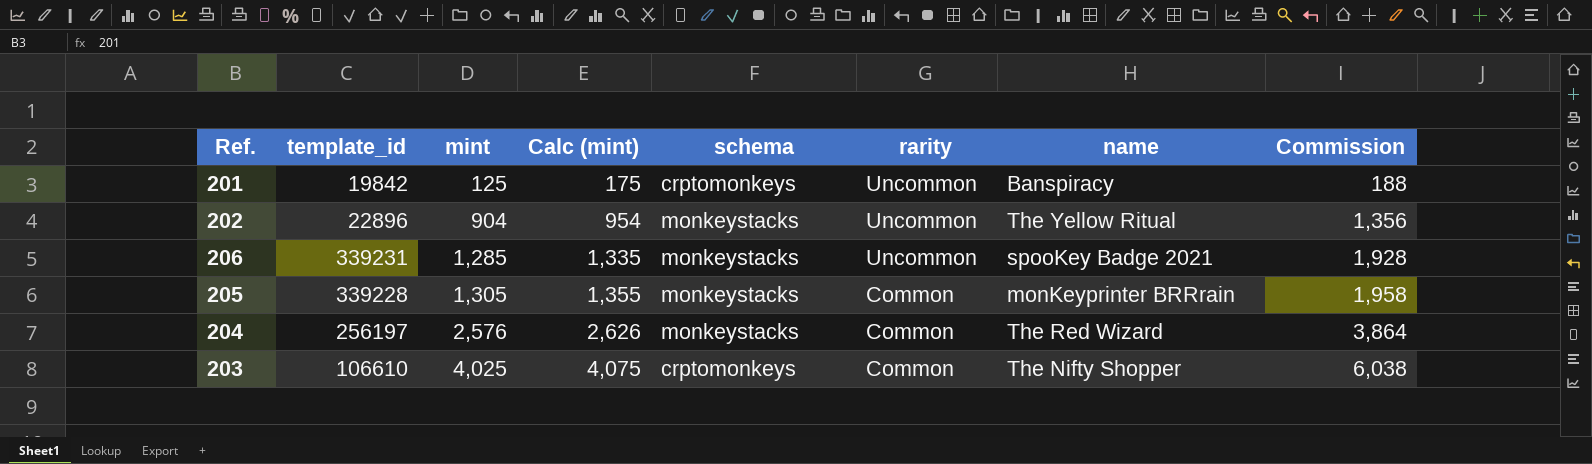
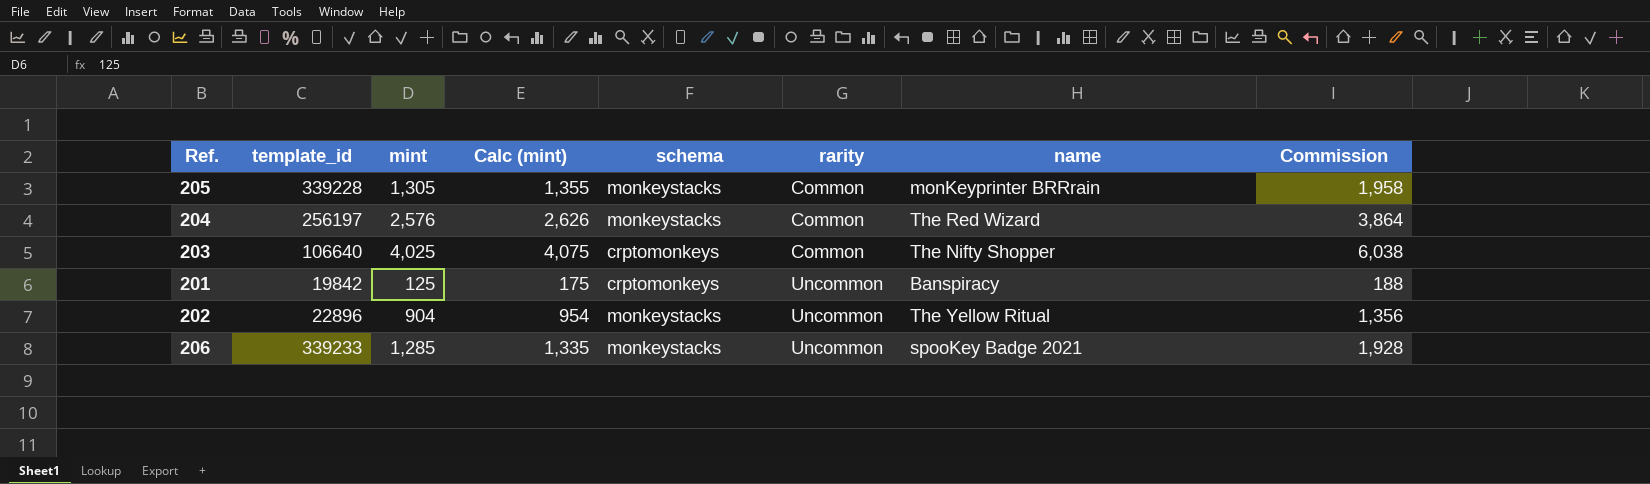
row order: mint ascending -> rarity ascending
203 | template_id: 106610 -> 106640
206 | template_id: 339231 -> 339233

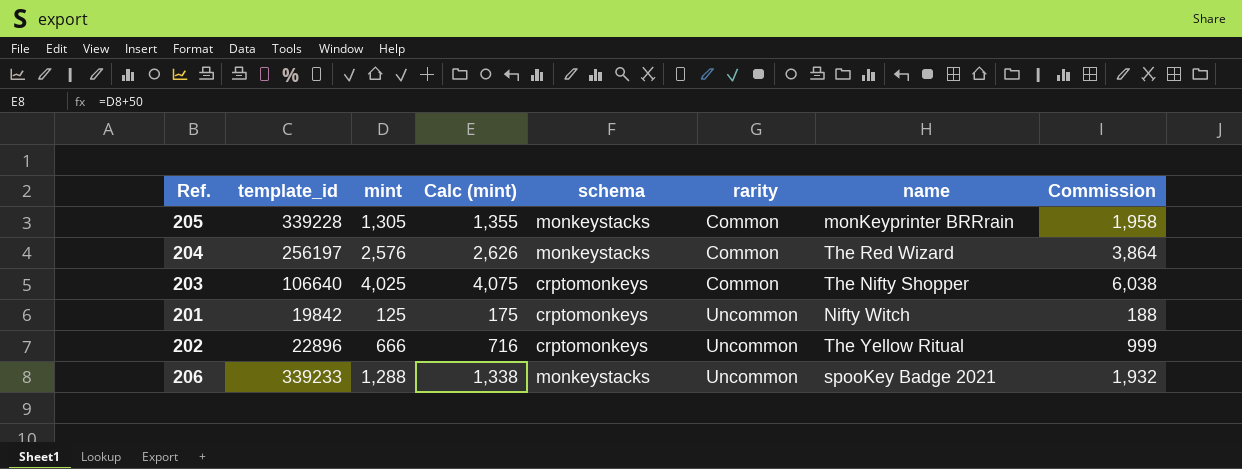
201 | name: Banspiracy -> Nifty Witch
202 | mint: 904 -> 666
202 | Calc (mint): 954 -> 716
202 | schema: monkeystacks -> crptomonkeys
202 | Commission: 1,356 -> 999
206 | mint: 1,285 -> 1,288
206 | Calc (mint): 1,335 -> 1,338
206 | Commission: 1,928 -> 1,932

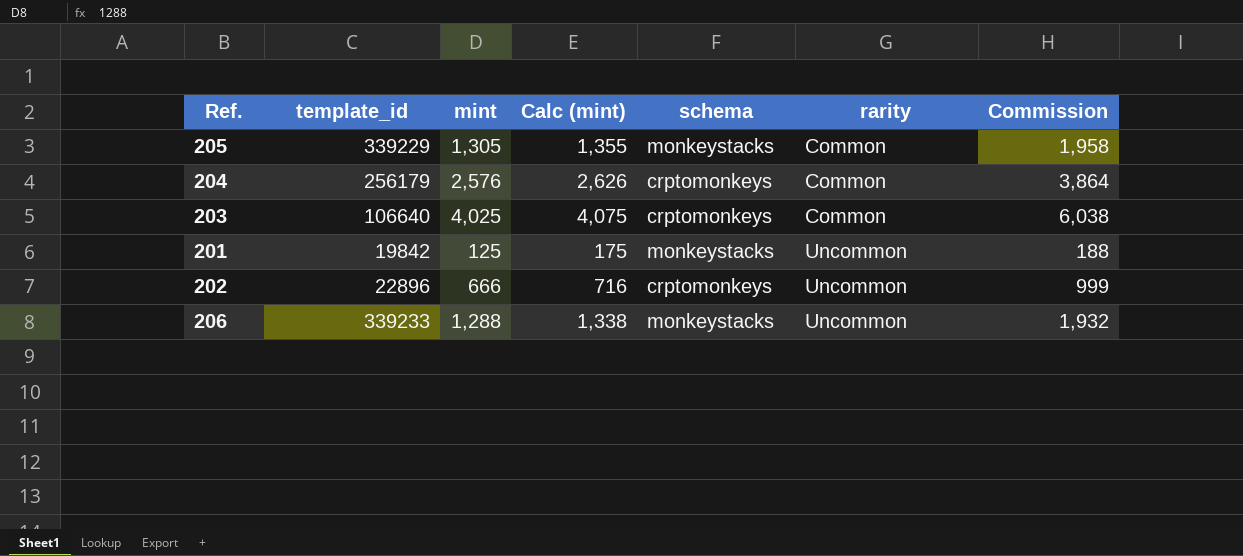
column name | position: 7 -> none
205 | template_id: 339228 -> 339229
204 | template_id: 256197 -> 256179
204 | schema: monkeystacks -> crptomonkeys
201 | schema: crptomonkeys -> monkeystacks

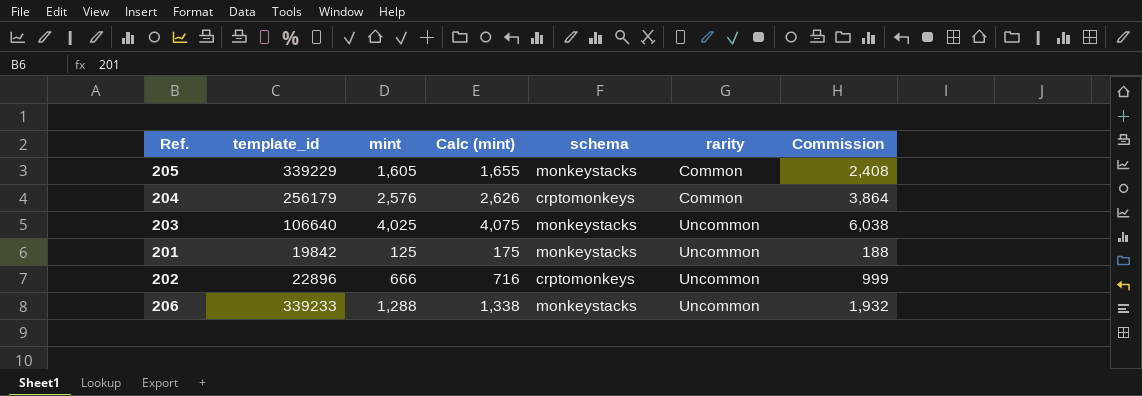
205 | mint: 1,305 -> 1,605
205 | Calc (mint): 1,355 -> 1,655
205 | Commission: 1,958 -> 2,408
203 | schema: crptomonkeys -> monkeystacks
203 | rarity: Common -> Uncommon

